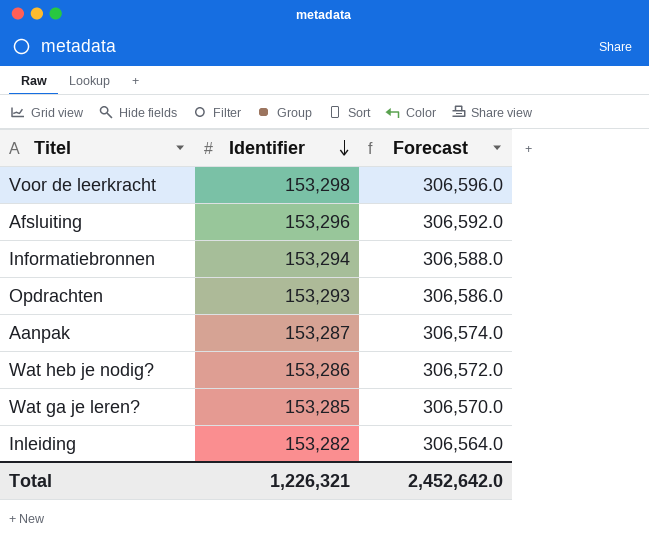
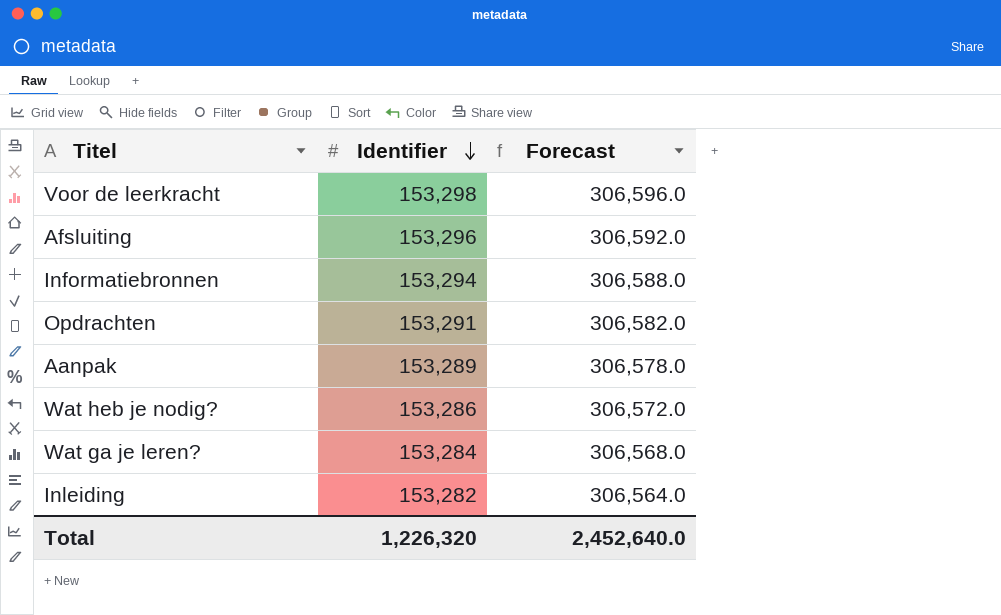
Opdrachten | Identifier: 153,293 -> 153,291
Opdrachten | Forecast: 306,586.0 -> 306,582.0
Aanpak | Identifier: 153,287 -> 153,289
Aanpak | Forecast: 306,574.0 -> 306,578.0
Wat ga je leren? | Identifier: 153,285 -> 153,284
Wat ga je leren? | Forecast: 306,570.0 -> 306,568.0
Total | Identifier: 1,226,321 -> 1,226,320
Total | Forecast: 2,452,642.0 -> 2,452,640.0

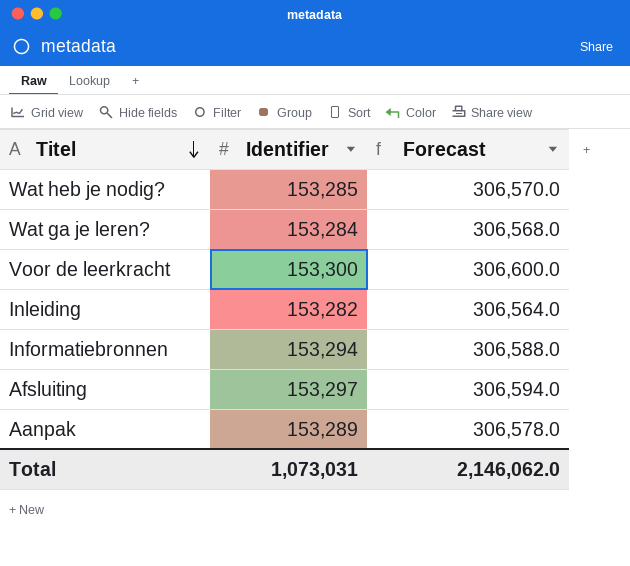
row order: Identifier descending -> Titel descending
row Opdrachten: 153,291 | 306,582.0 -> none
Wat heb je nodig? | Identifier: 153,286 -> 153,285
Wat heb je nodig? | Forecast: 306,572.0 -> 306,570.0
Voor de leerkracht | Identifier: 153,298 -> 153,300
Voor de leerkracht | Forecast: 306,596.0 -> 306,600.0
Afsluiting | Identifier: 153,296 -> 153,297
Afsluiting | Forecast: 306,592.0 -> 306,594.0
Total | Identifier: 1,226,320 -> 1,073,031
Total | Forecast: 2,452,640.0 -> 2,146,062.0

